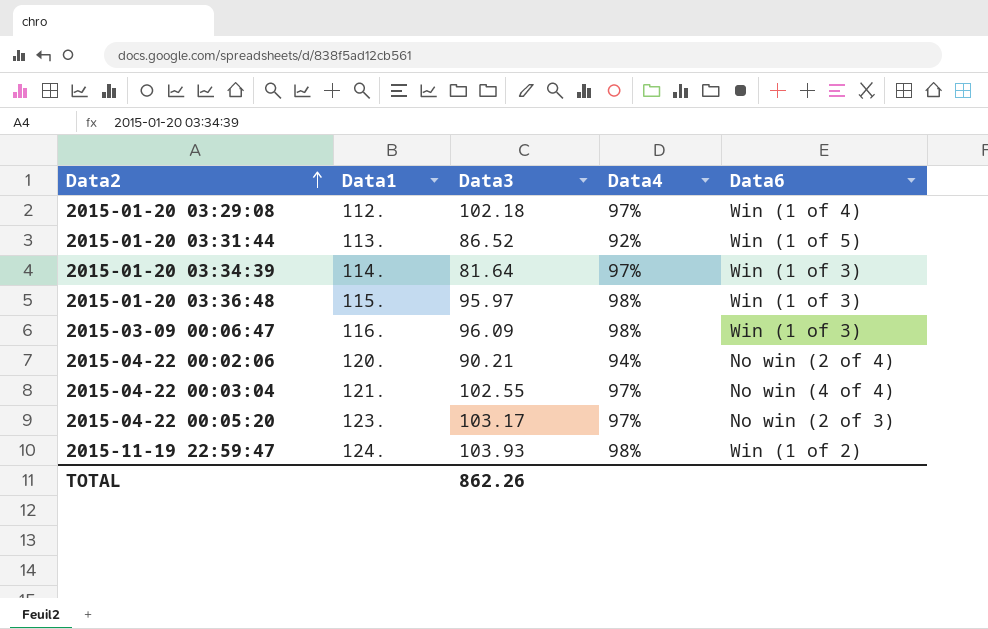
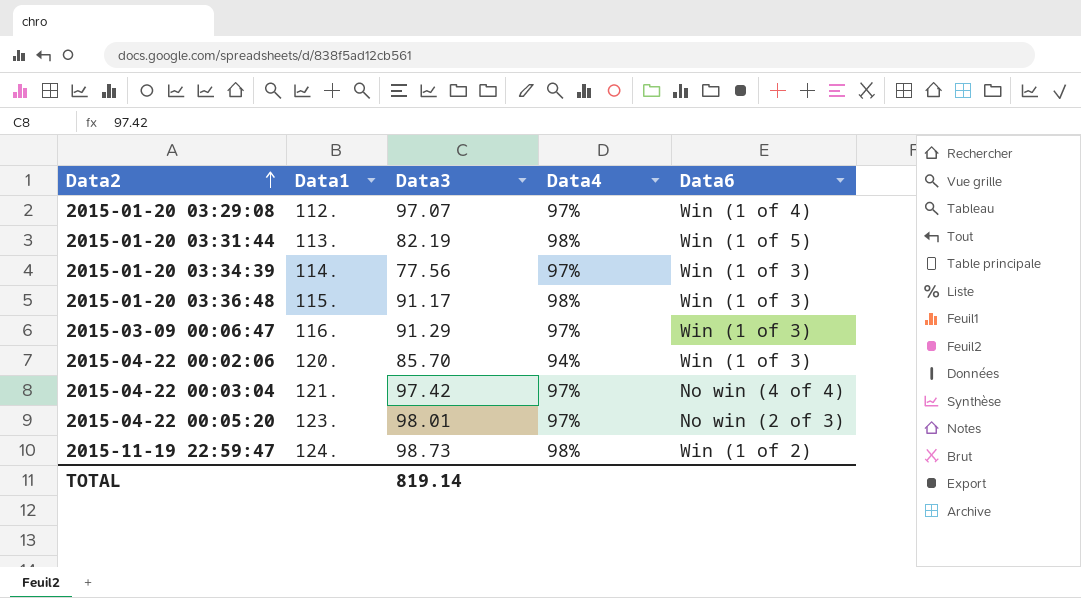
2015-01-20 03:29:08 | Data3: 102.18 -> 97.07
2015-01-20 03:31:44 | Data3: 86.52 -> 82.19
2015-01-20 03:31:44 | Data4: 92% -> 98%
2015-01-20 03:34:39 | Data3: 81.64 -> 77.56
2015-01-20 03:36:48 | Data3: 95.97 -> 91.17
2015-03-09 00:06:47 | Data3: 96.09 -> 91.29
2015-03-09 00:06:47 | Data4: 98% -> 97%
2015-04-22 00:02:06 | Data3: 90.21 -> 85.70
2015-04-22 00:02:06 | Data6: No win (2 of 4) -> Win (1 of 3)
2015-04-22 00:03:04 | Data3: 102.55 -> 97.42
2015-04-22 00:05:20 | Data3: 103.17 -> 98.01
2015-11-19 22:59:47 | Data3: 103.93 -> 98.73
TOTAL | Data3: 862.26 -> 819.14

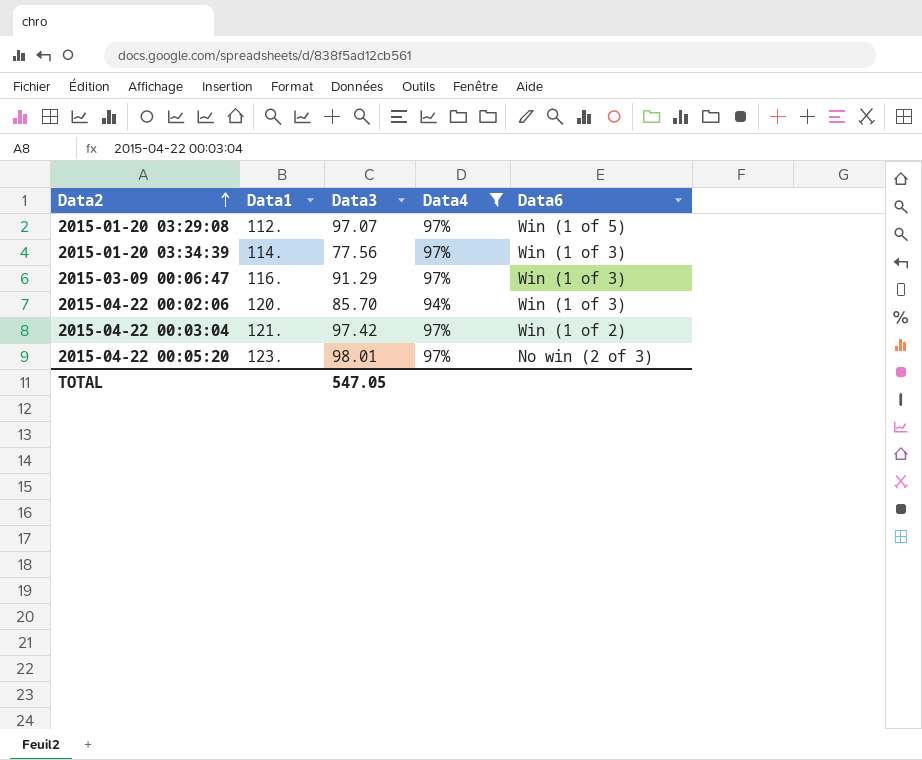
filter: none -> Data4 != 98%
2015-01-20 03:29:08 | Data6: Win (1 of 4) -> Win (1 of 5)
2015-04-22 00:03:04 | Data6: No win (4 of 4) -> Win (1 of 2)
TOTAL | Data3: 819.14 -> 547.05

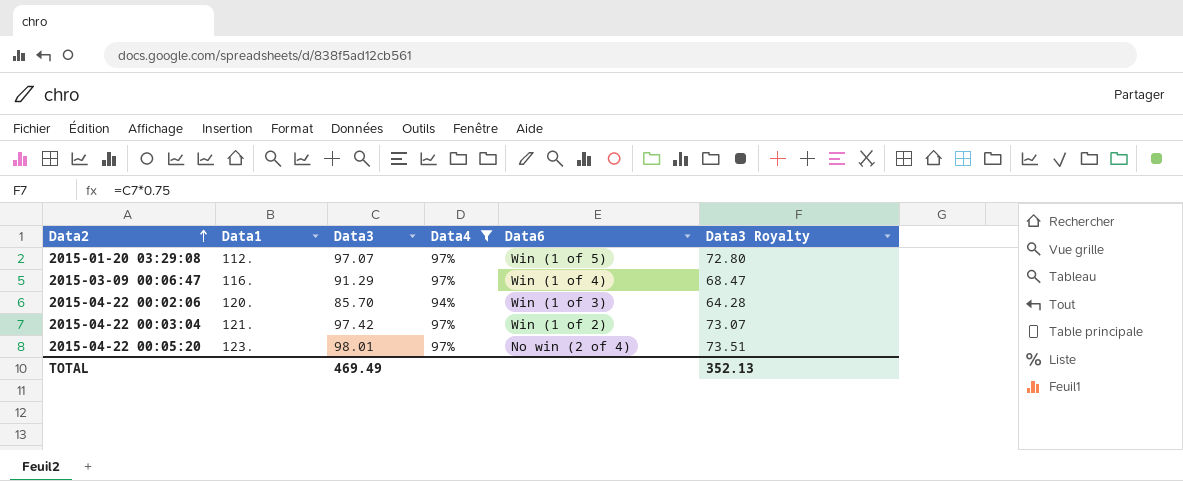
column Data3 Royalty | formula: none -> [Data3] * 0.75
row 2015-01-20 03:34:39: 114. | 77.56 | 97% | Win (1 of 3) -> none
2015-03-09 00:06:47 | Data6: Win (1 of 3) -> Win (1 of 4)
2015-04-22 00:05:20 | Data6: No win (2 of 3) -> No win (2 of 4)
TOTAL | Data3: 547.05 -> 469.49

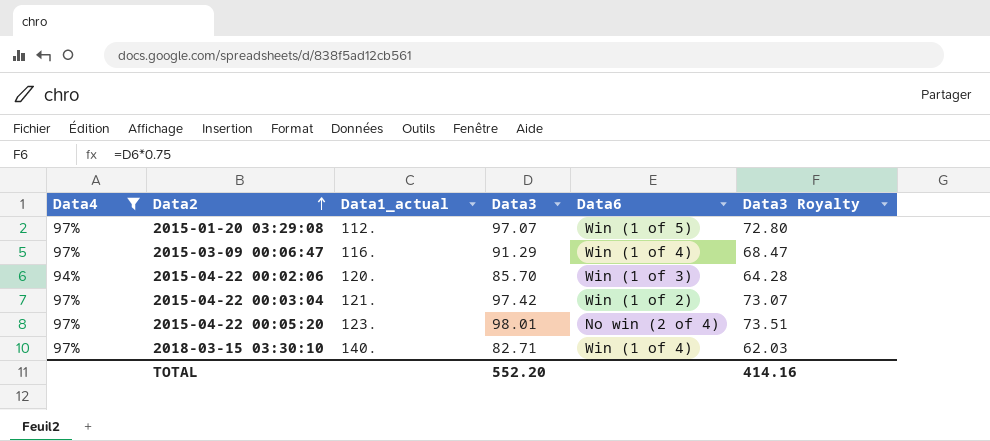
column Data4 | position: 4 -> 1
column name: Data1 -> Data1_actual
row 2018-03-15 03:30:10: none -> 97% | 140. | 82.71 | Win (1 of 4) | 62.03
TOTAL | Data3: 469.49 -> 552.20
TOTAL | Data3 Royalty: 352.13 -> 414.16

